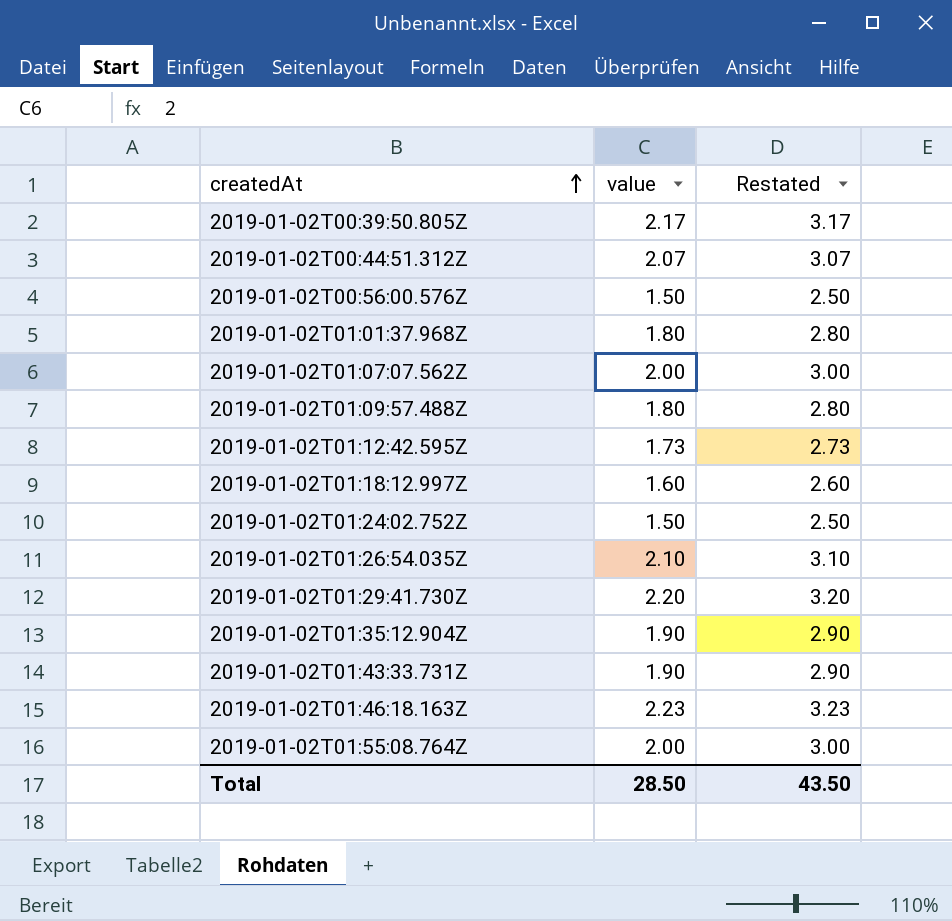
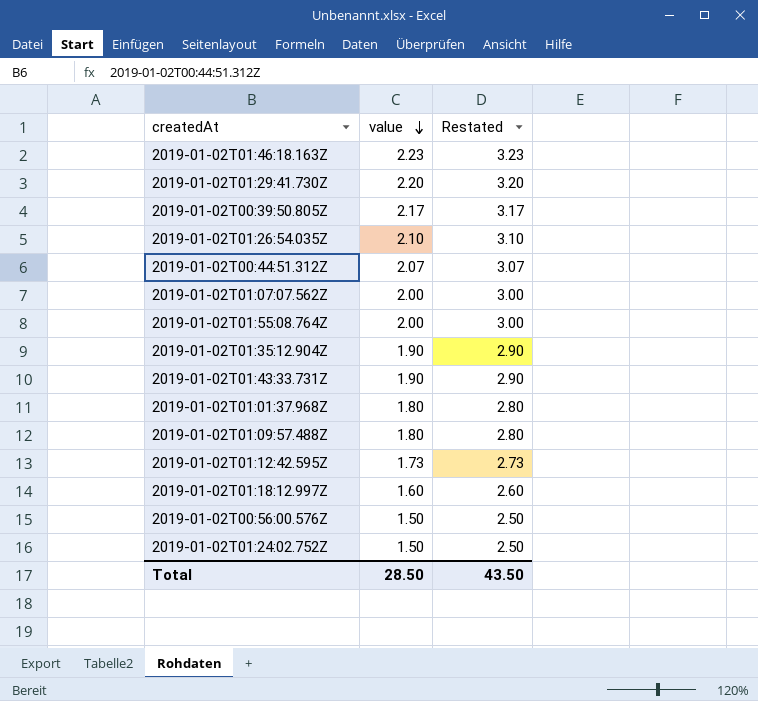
row order: createdAt ascending -> value descending

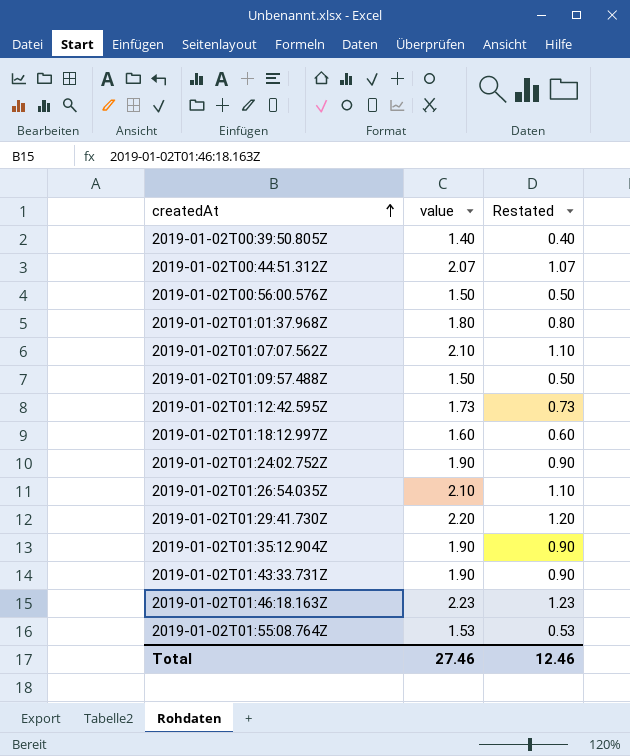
row order: value descending -> createdAt ascending
column Restated | formula: [value] + 1 -> [value] - 1
2019-01-02T00:39:50.805Z | value: 2.17 -> 1.40
2019-01-02T01:07:07.562Z | value: 2.00 -> 2.10
2019-01-02T01:09:57.488Z | value: 1.80 -> 1.50
2019-01-02T01:24:02.752Z | value: 1.50 -> 1.90
2019-01-02T01:55:08.764Z | value: 2.00 -> 1.53
Total | value: 28.50 -> 27.46
Total | Restated: 43.50 -> 12.46

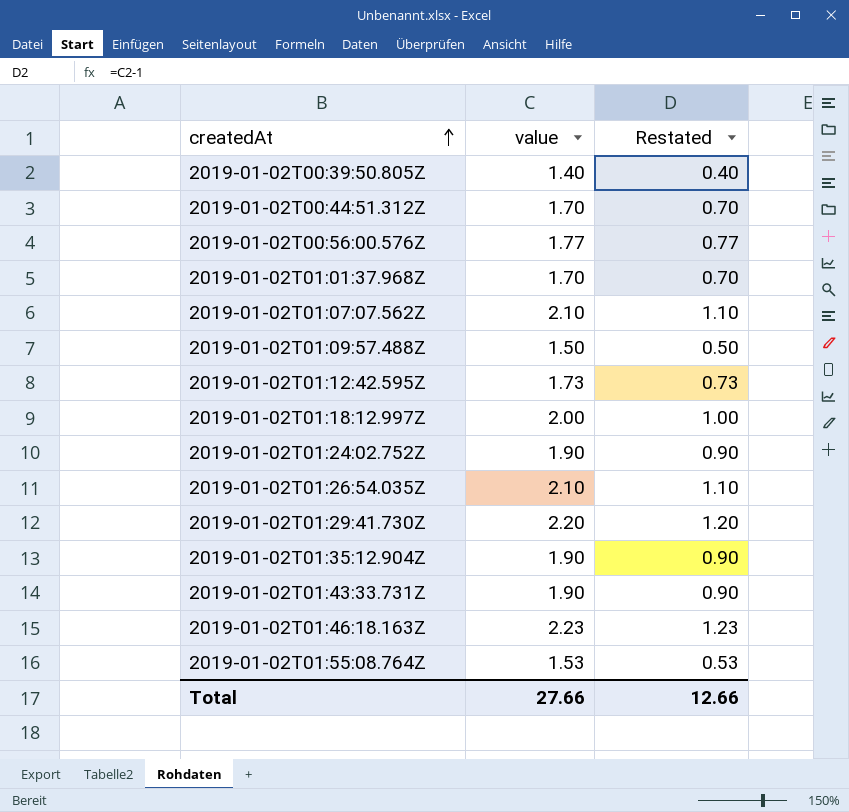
2019-01-02T00:44:51.312Z | value: 2.07 -> 1.70
2019-01-02T00:44:51.312Z | Restated: 1.07 -> 0.70
2019-01-02T00:56:00.576Z | value: 1.50 -> 1.77
2019-01-02T00:56:00.576Z | Restated: 0.50 -> 0.77
2019-01-02T01:01:37.968Z | value: 1.80 -> 1.70
2019-01-02T01:01:37.968Z | Restated: 0.80 -> 0.70
2019-01-02T01:18:12.997Z | value: 1.60 -> 2.00
2019-01-02T01:18:12.997Z | Restated: 0.60 -> 1.00
Total | value: 27.46 -> 27.66
Total | Restated: 12.46 -> 12.66

